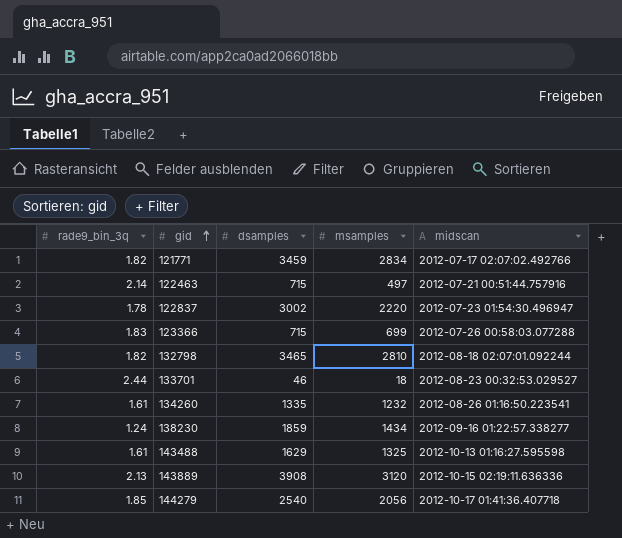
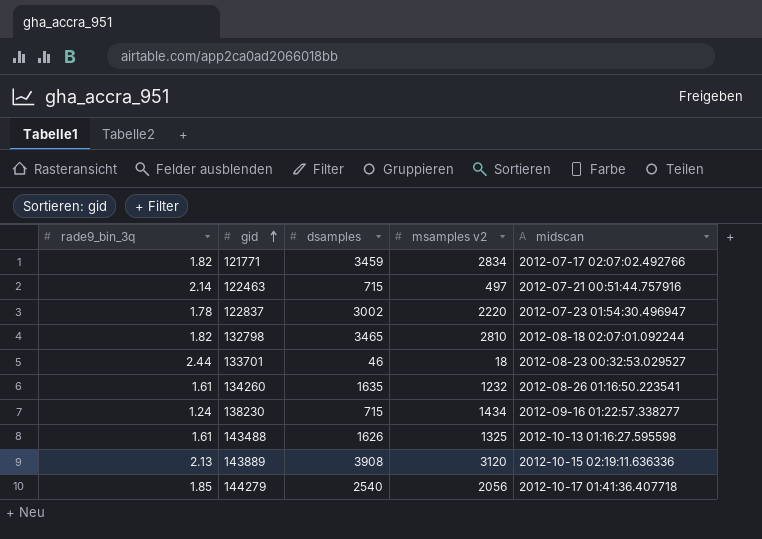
column name: msamples -> msamples v2
row 123366: 1.83 | 715 | 699 | 2012-07-26 00:58:03.077288 -> none
134260 | dsamples: 1335 -> 1635
138230 | dsamples: 1859 -> 715
143488 | dsamples: 1629 -> 1626

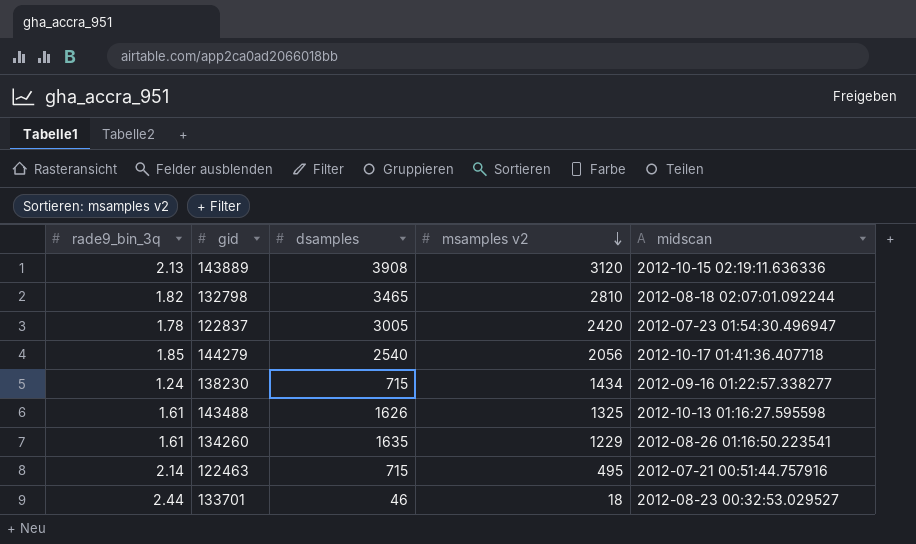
row order: gid ascending -> msamples v2 descending
row 121771: 1.82 | 3459 | 2834 | 2012-07-17 02:07:02.492766 -> none
122837 | dsamples: 3002 -> 3005
122837 | msamples v2: 2220 -> 2420
134260 | msamples v2: 1232 -> 1229
122463 | msamples v2: 497 -> 495

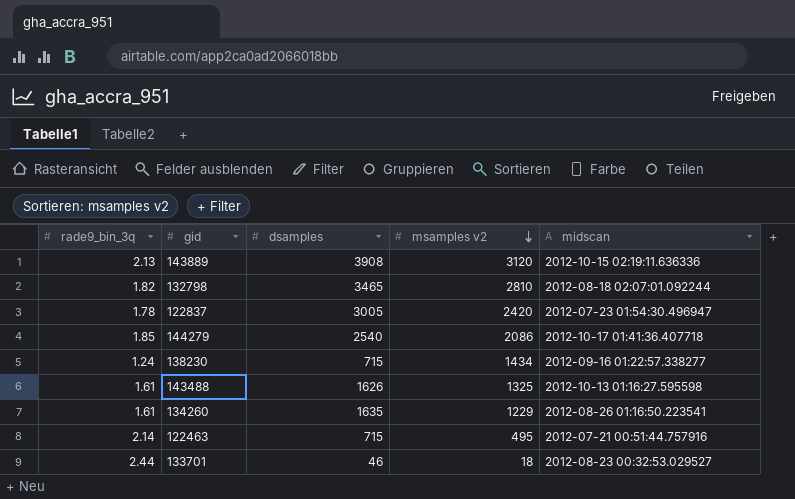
144279 | msamples v2: 2056 -> 2086

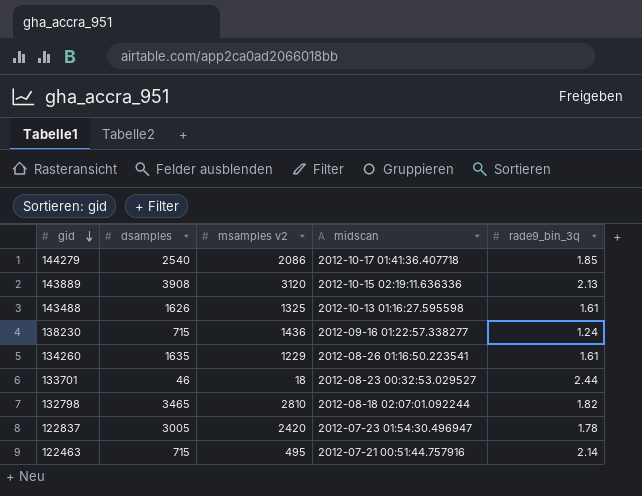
row order: msamples v2 descending -> gid descending
column rade9_bin_3q | position: 1 -> 5
138230 | msamples v2: 1434 -> 1436

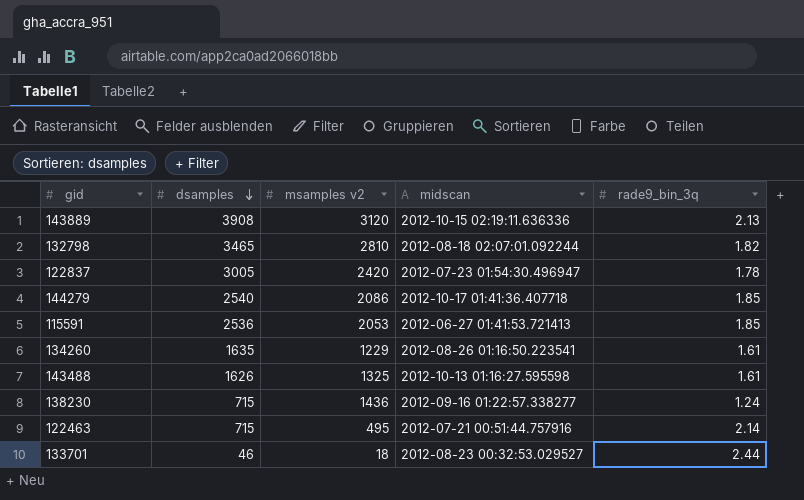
row order: gid descending -> dsamples descending
row 115591: none -> 2536 | 2053 | 2012-06-27 01:41:53.721413 | 1.85

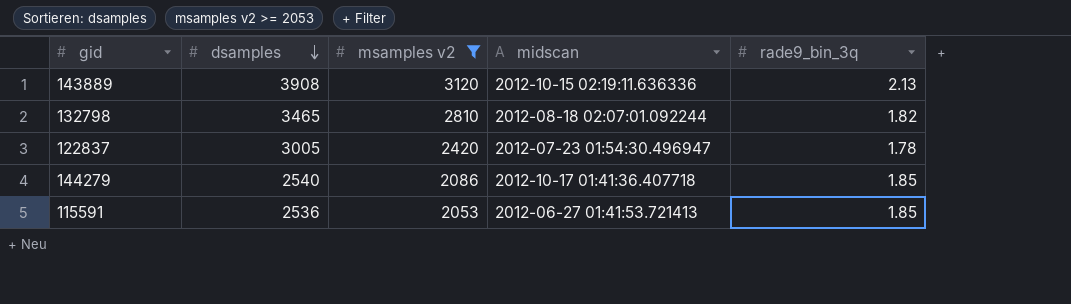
filter: none -> msamples v2 >= 2053

